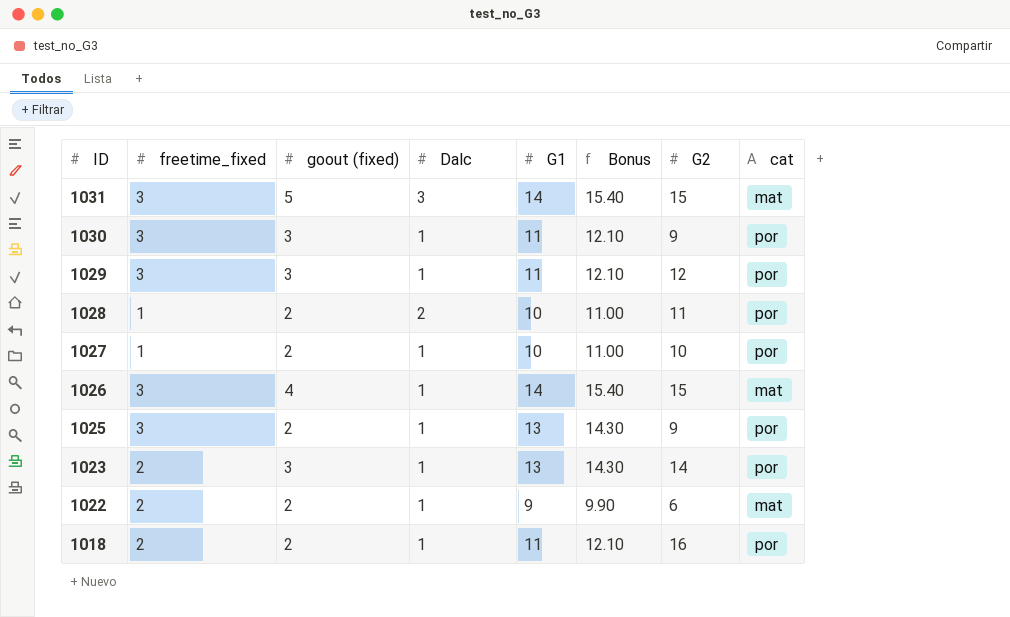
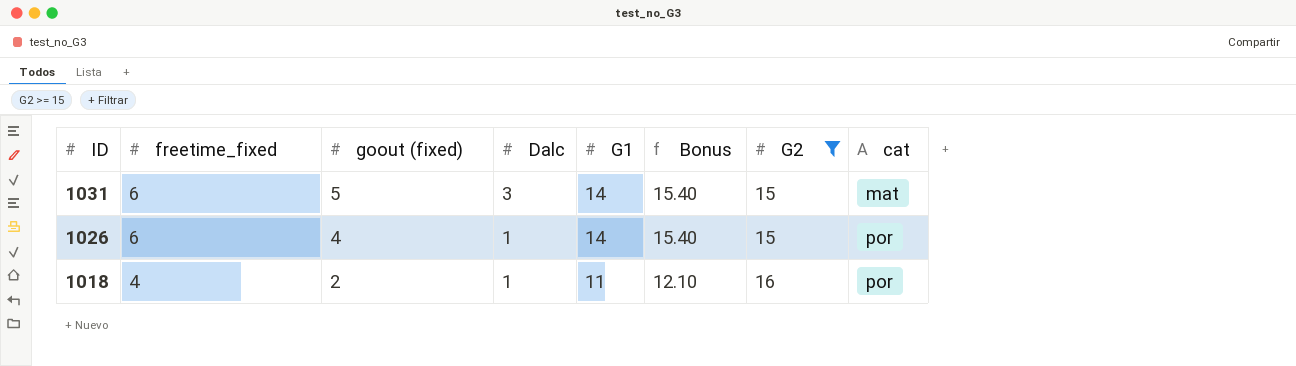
filter: none -> G2 >= 15
1031 | freetime_fixed: 3 -> 6
1026 | freetime_fixed: 3 -> 6
1026 | cat: mat -> por
1018 | freetime_fixed: 2 -> 4

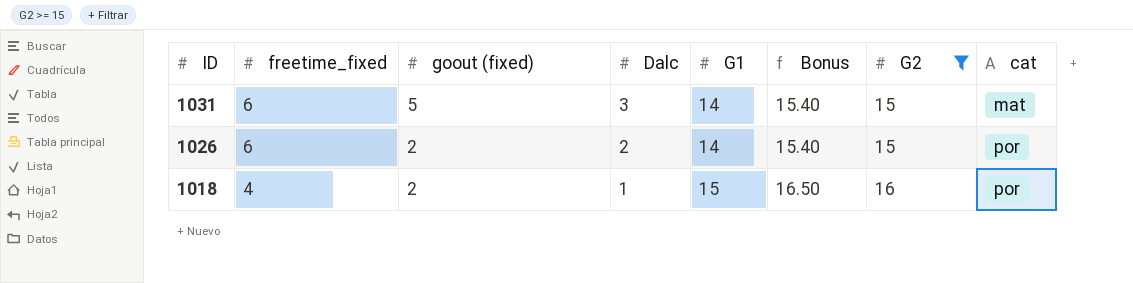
1026 | goout (fixed): 4 -> 2
1026 | Dalc: 1 -> 2
1018 | G1: 11 -> 15
1018 | Bonus: 12.10 -> 16.50

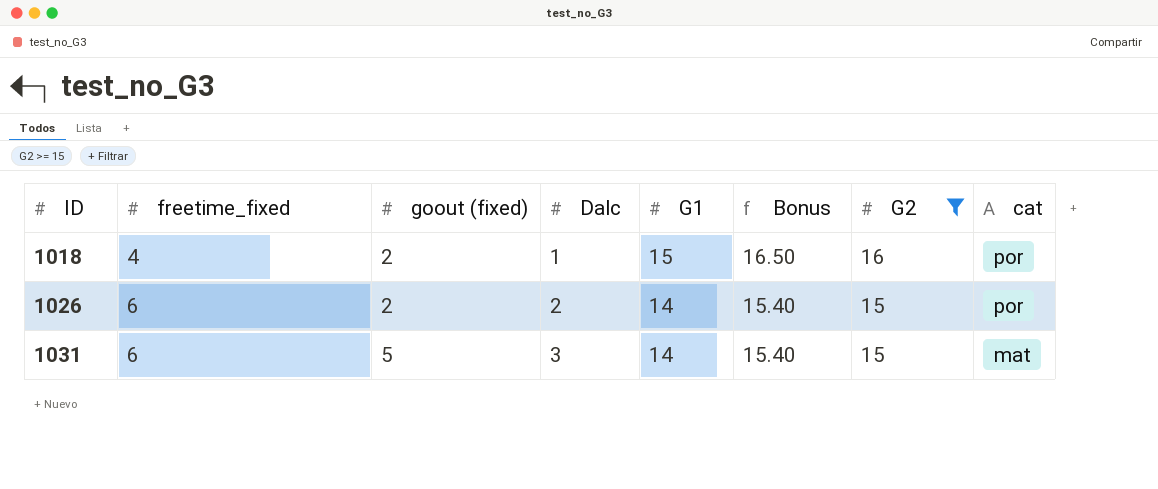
row order: ID descending -> ID ascending

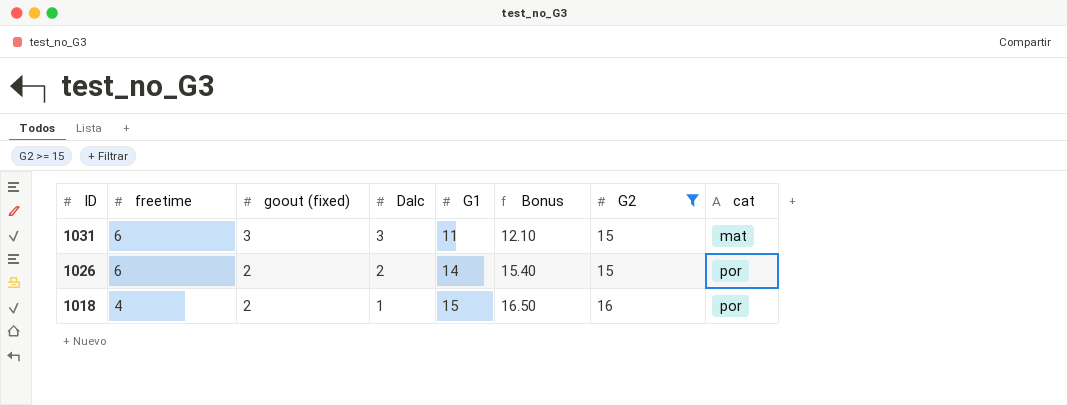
row order: ID ascending -> ID descending
column name: freetime_fixed -> freetime
1031 | goout (fixed): 5 -> 3
1031 | G1: 14 -> 11
1031 | Bonus: 15.40 -> 12.10

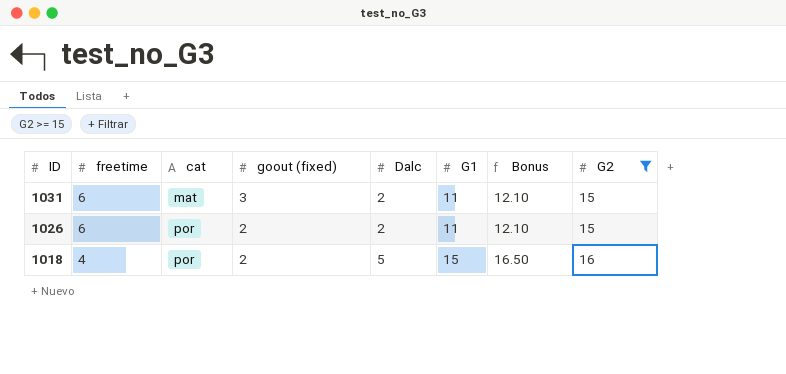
column cat | position: 8 -> 3
1031 | Dalc: 3 -> 2
1026 | G1: 14 -> 11
1026 | Bonus: 15.40 -> 12.10
1018 | Dalc: 1 -> 5

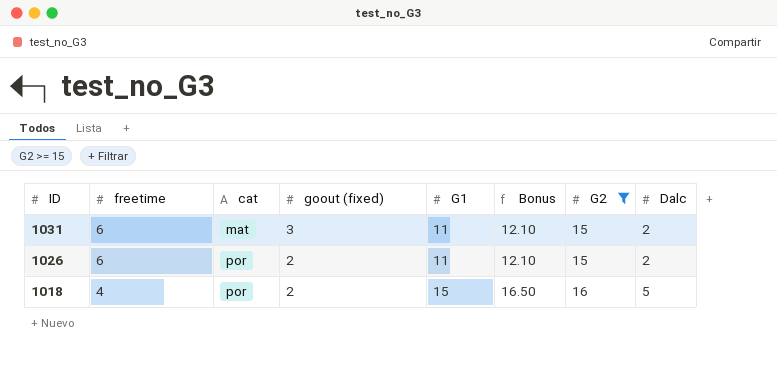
column Dalc | position: 5 -> 8

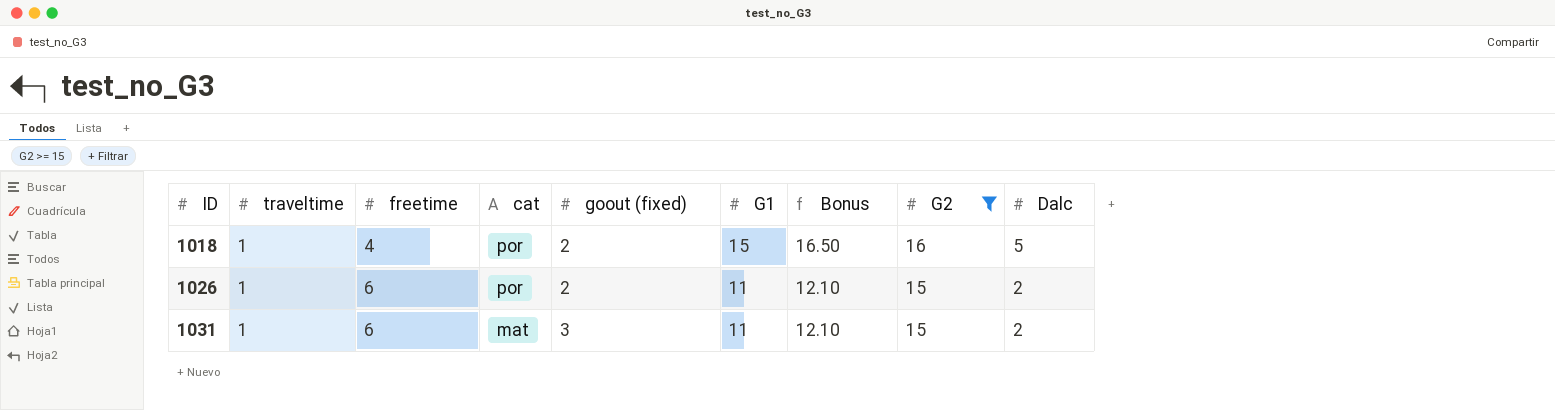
row order: ID descending -> ID ascending
column traveltime | position: none -> 2

